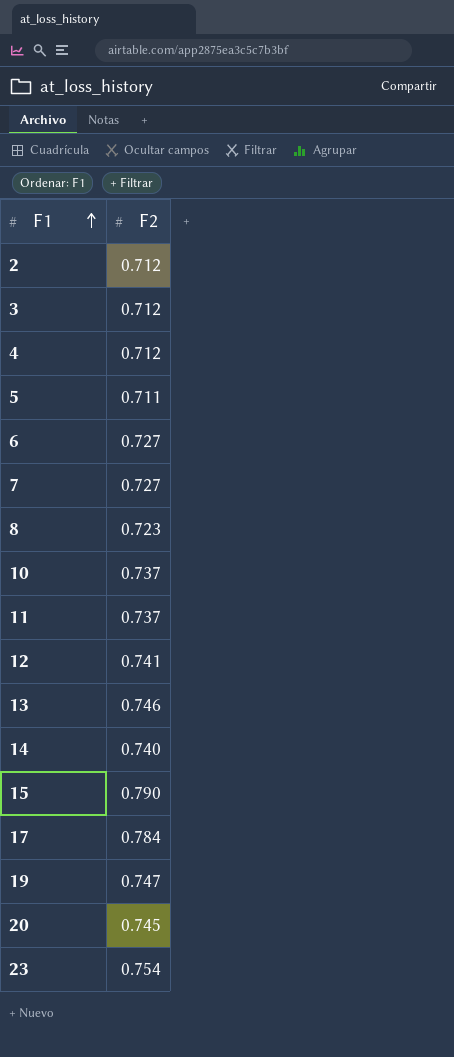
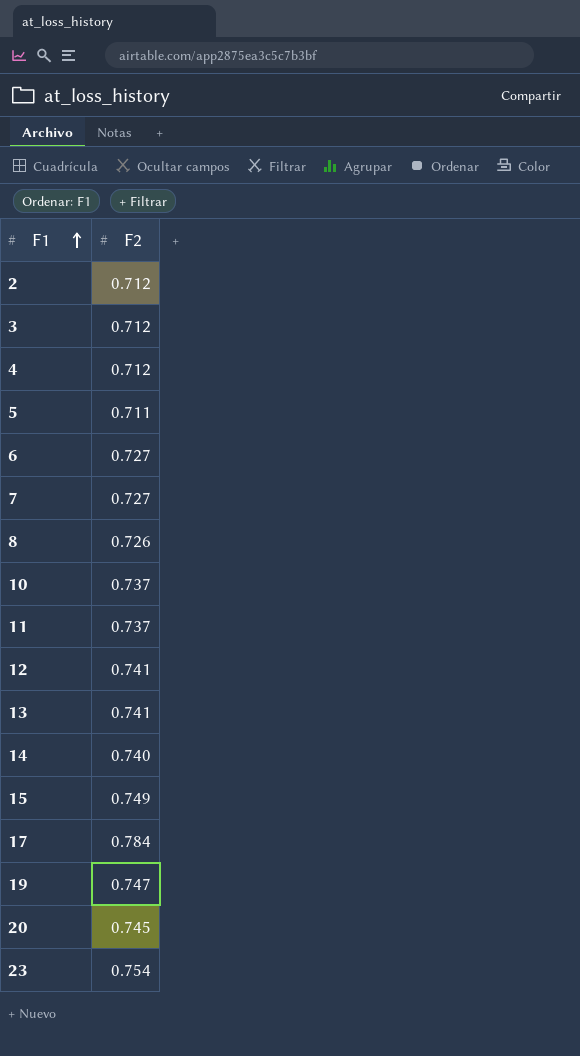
8 | F2: 0.723 -> 0.726
13 | F2: 0.746 -> 0.741
15 | F2: 0.790 -> 0.749

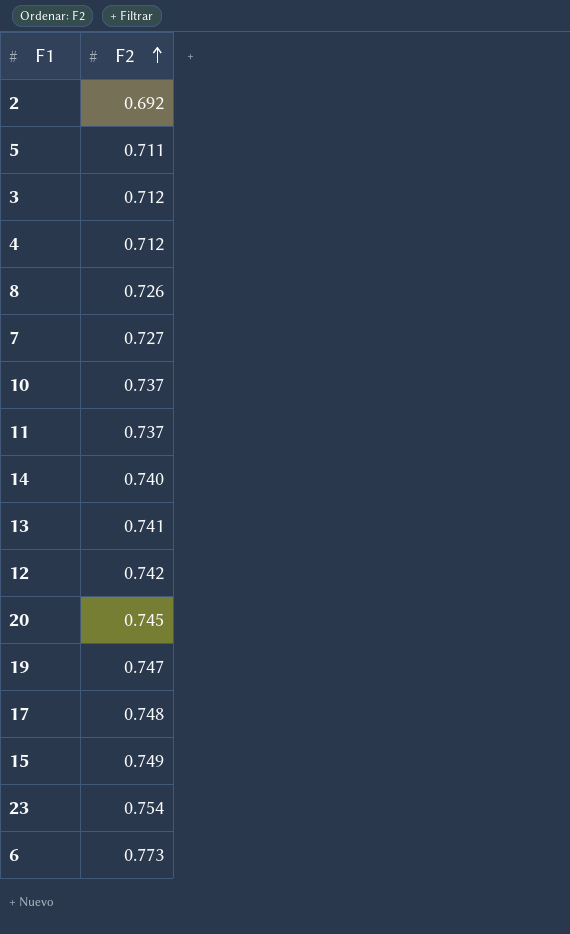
row order: F1 ascending -> F2 ascending
2 | F2: 0.712 -> 0.692
12 | F2: 0.741 -> 0.742
17 | F2: 0.784 -> 0.748
6 | F2: 0.727 -> 0.773

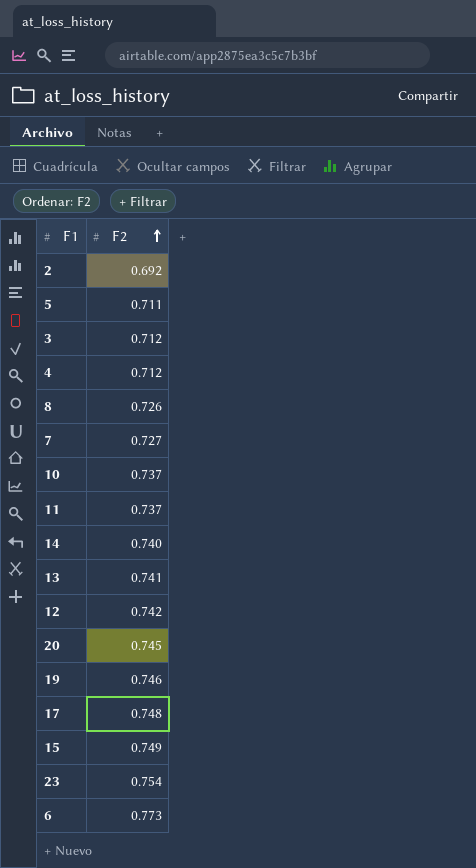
19 | F2: 0.747 -> 0.746

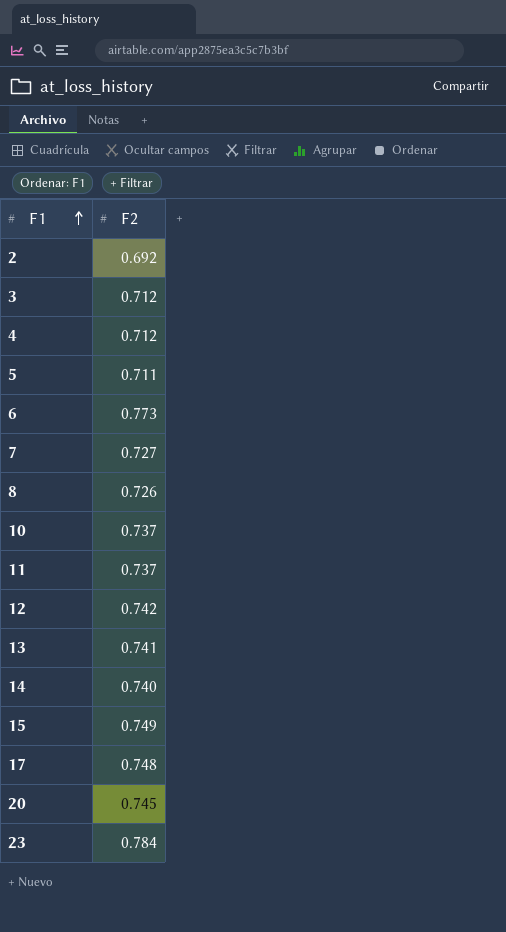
row order: F2 ascending -> F1 ascending
row 19: 0.746 -> none
23 | F2: 0.754 -> 0.784

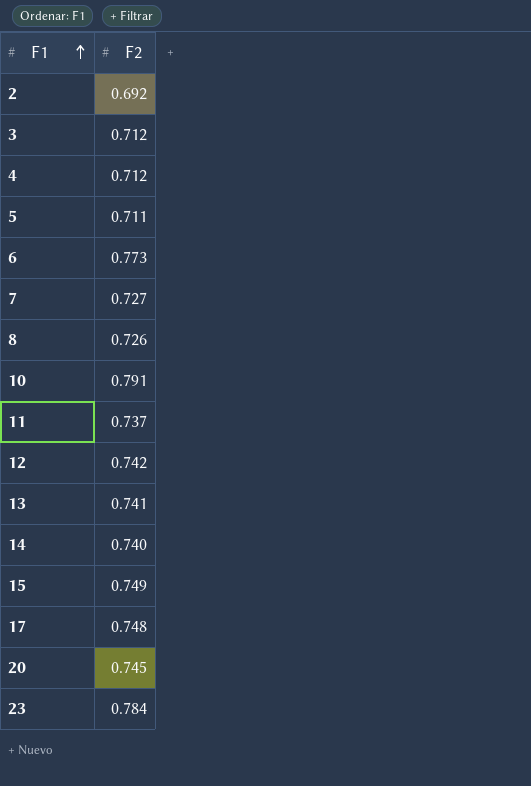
10 | F2: 0.737 -> 0.791

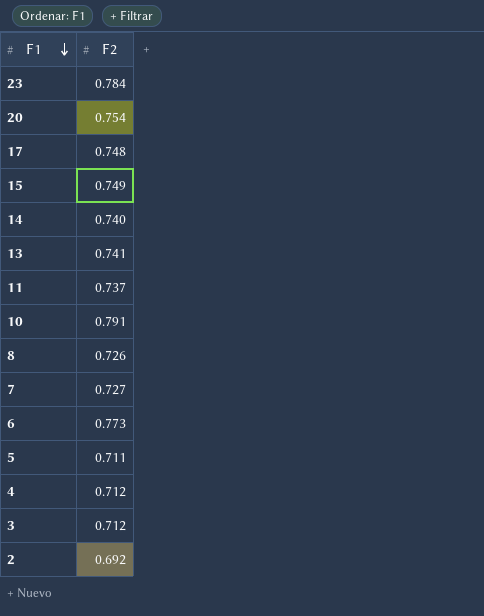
row order: F1 ascending -> F1 descending
row 12: 0.742 -> none
20 | F2: 0.745 -> 0.754

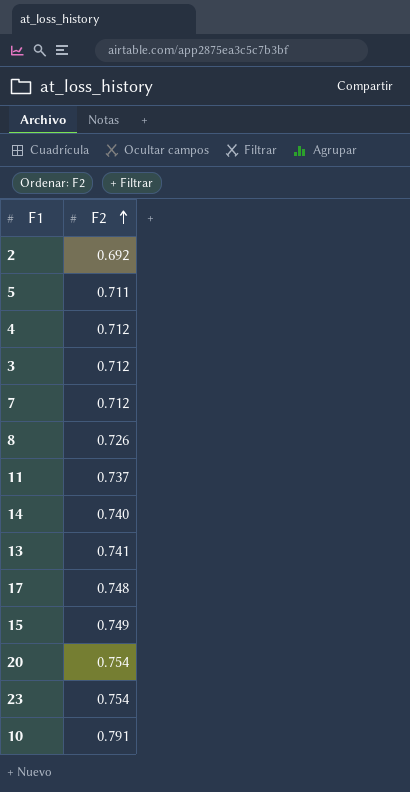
row order: F1 descending -> F2 ascending
row 6: 0.773 -> none
7 | F2: 0.727 -> 0.712
23 | F2: 0.784 -> 0.754

